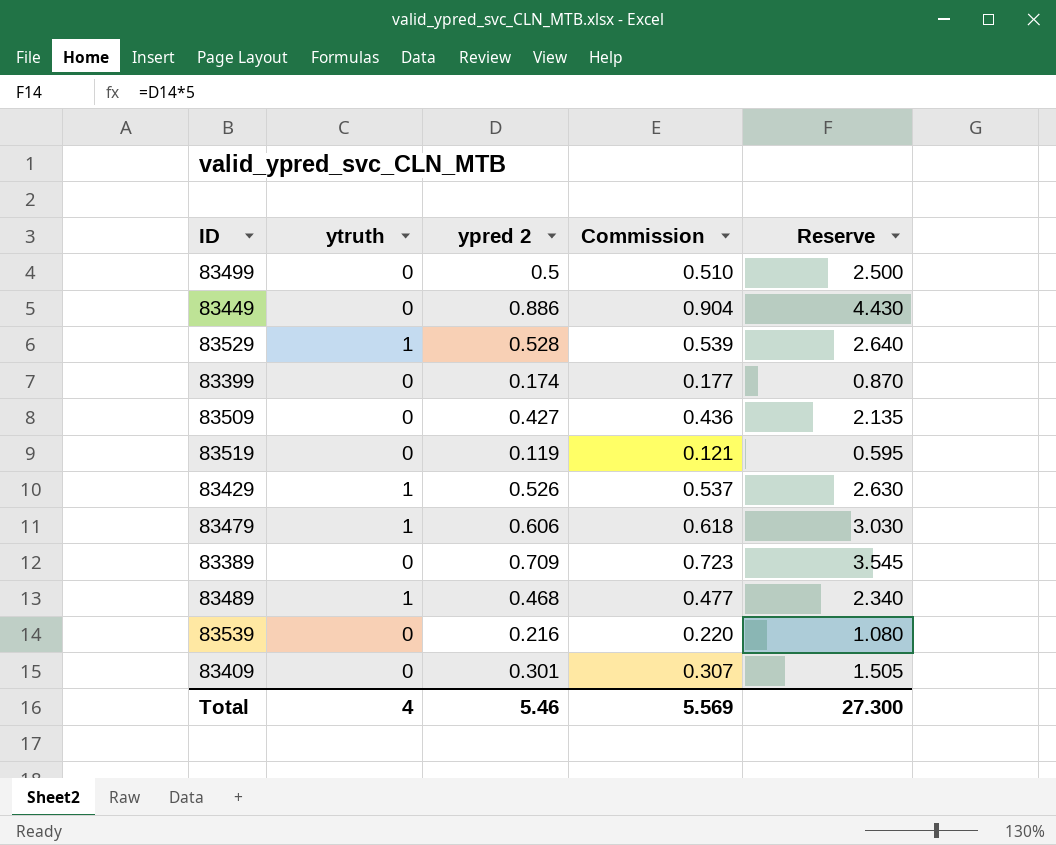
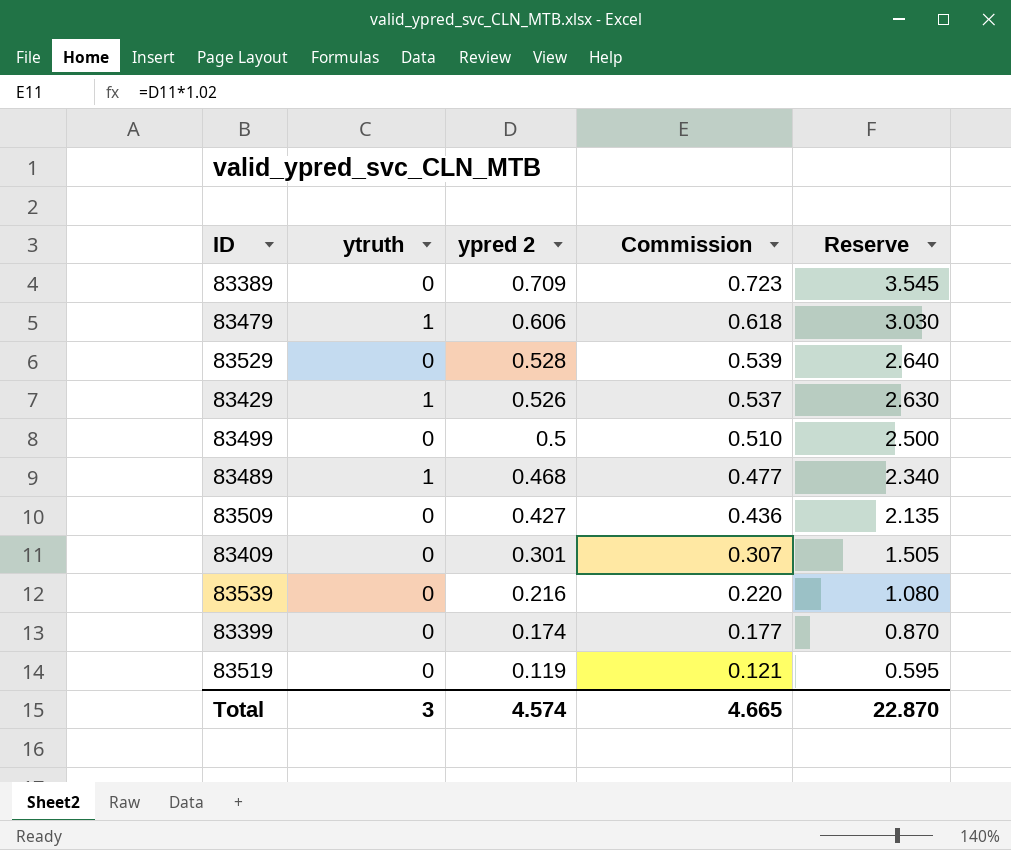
row order: none -> ypred 2 descending
row 83449: 0 | 0.886 | 0.904 | 4.430 -> none
83529 | ytruth: 1 -> 0
Total | ytruth: 4 -> 3
Total | ypred 2: 5.46 -> 4.574
Total | Commission: 5.569 -> 4.665
Total | Reserve: 27.300 -> 22.870

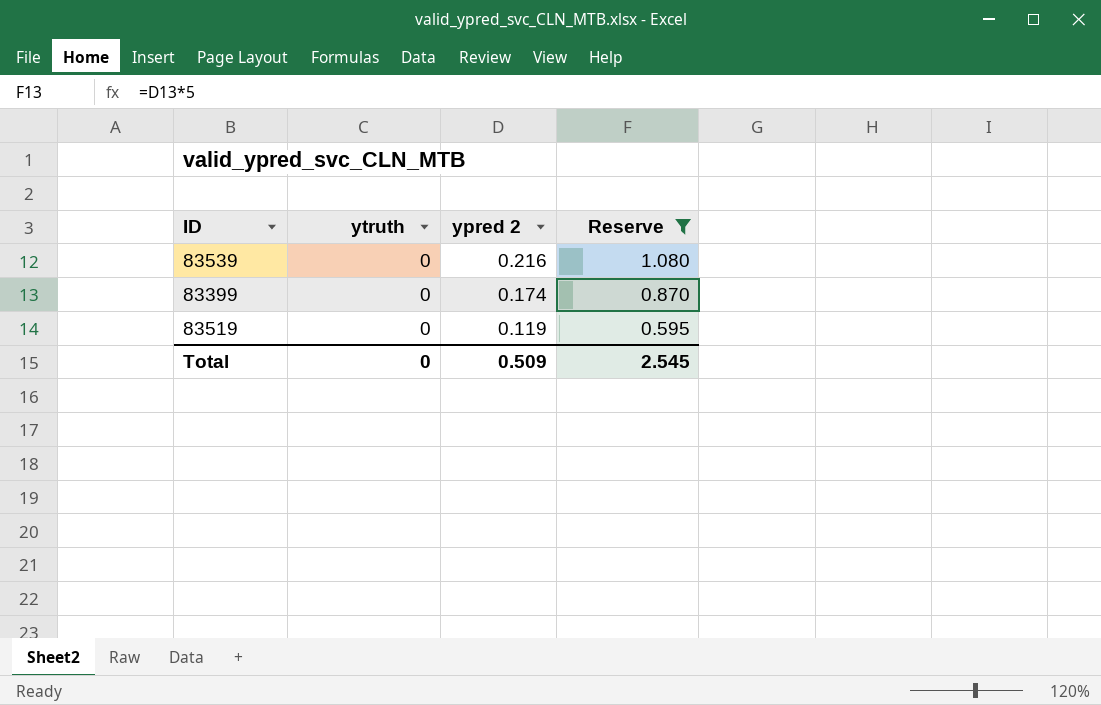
filter: none -> Reserve <= 1.080
column Commission | formula: [ypred 2] * 1.02 -> none
Total | ytruth: 3 -> 0
Total | ypred 2: 4.574 -> 0.509
Total | Reserve: 22.870 -> 2.545

